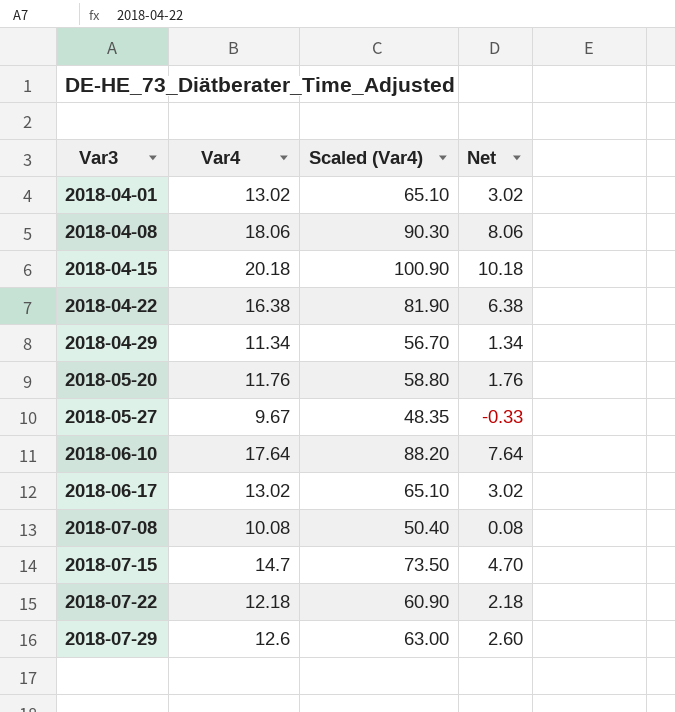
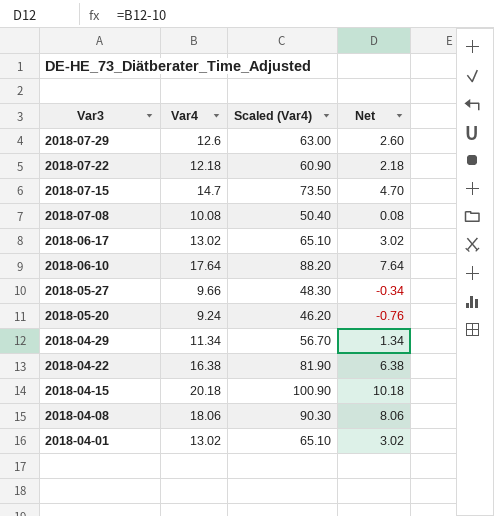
row order: Var3 ascending -> Var3 descending
2018-05-27 | Var4: 9.67 -> 9.66
2018-05-27 | Scaled (Var4): 48.35 -> 48.30
2018-05-27 | Net: -0.33 -> -0.34
2018-05-20 | Var4: 11.76 -> 9.24
2018-05-20 | Scaled (Var4): 58.80 -> 46.20
2018-05-20 | Net: 1.76 -> -0.76

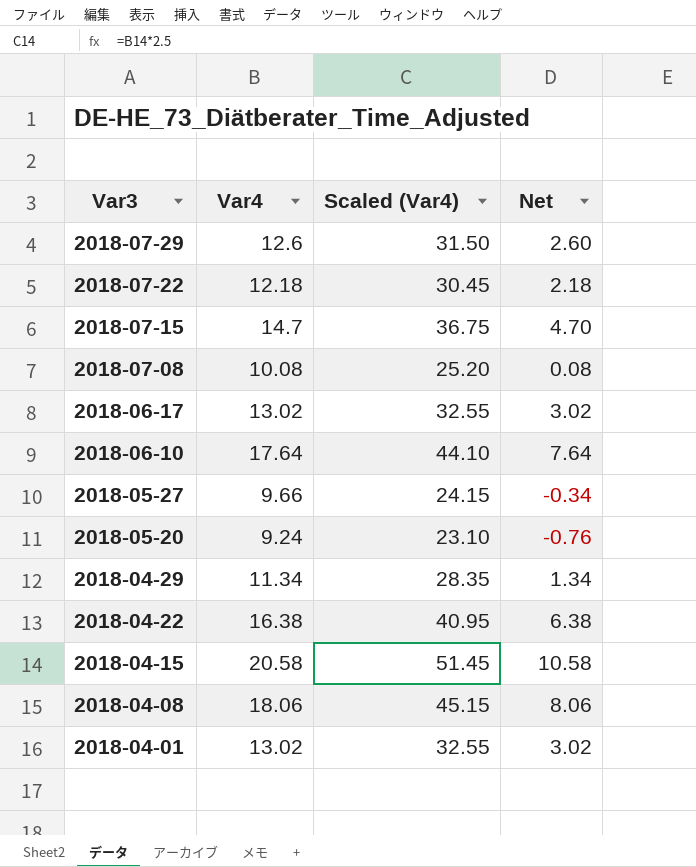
column Scaled (Var4) | formula: [Var4] * 5 -> [Var4] * 2.5
2018-04-15 | Var4: 20.18 -> 20.58
2018-04-15 | Net: 10.18 -> 10.58

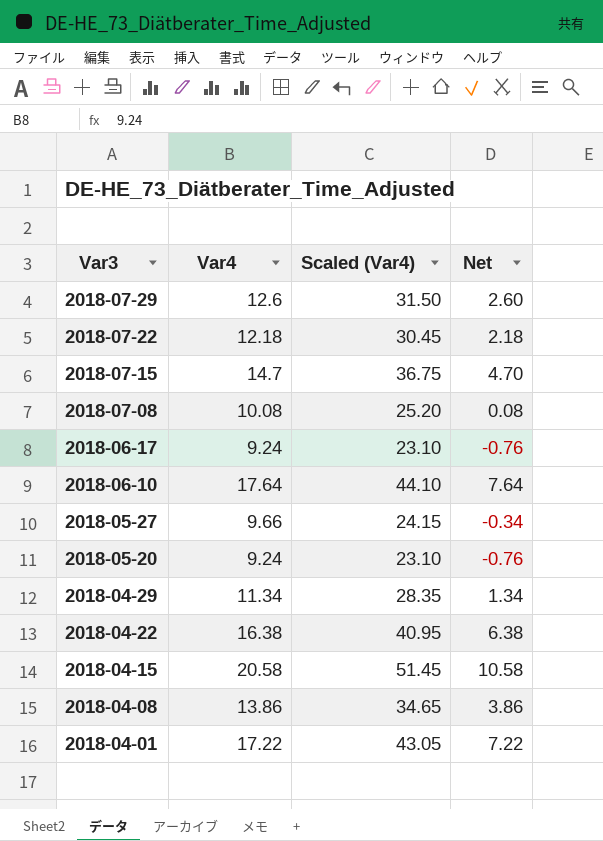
2018-06-17 | Var4: 13.02 -> 9.24
2018-06-17 | Scaled (Var4): 32.55 -> 23.10
2018-06-17 | Net: 3.02 -> -0.76
2018-04-08 | Var4: 18.06 -> 13.86
2018-04-08 | Scaled (Var4): 45.15 -> 34.65
2018-04-08 | Net: 8.06 -> 3.86
2018-04-01 | Var4: 13.02 -> 17.22
2018-04-01 | Scaled (Var4): 32.55 -> 43.05
2018-04-01 | Net: 3.02 -> 7.22

